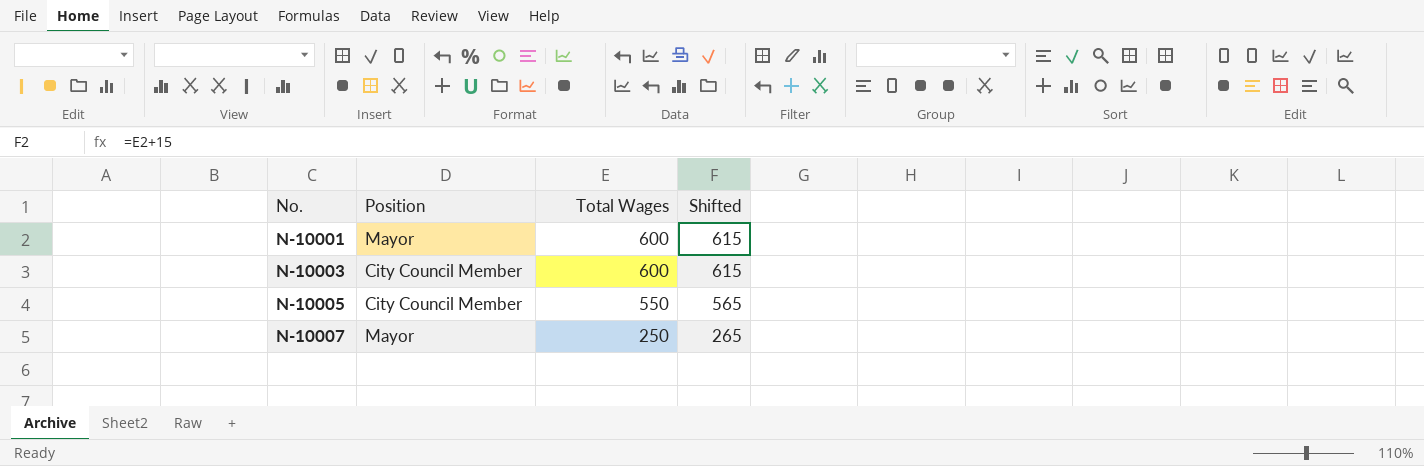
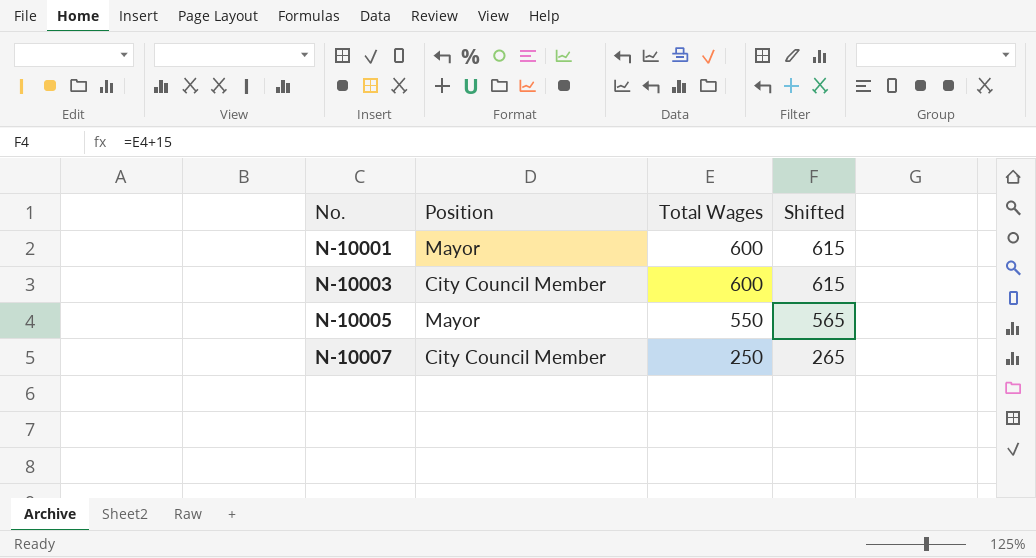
N-10005 | Position: City Council Member -> Mayor
N-10007 | Position: Mayor -> City Council Member

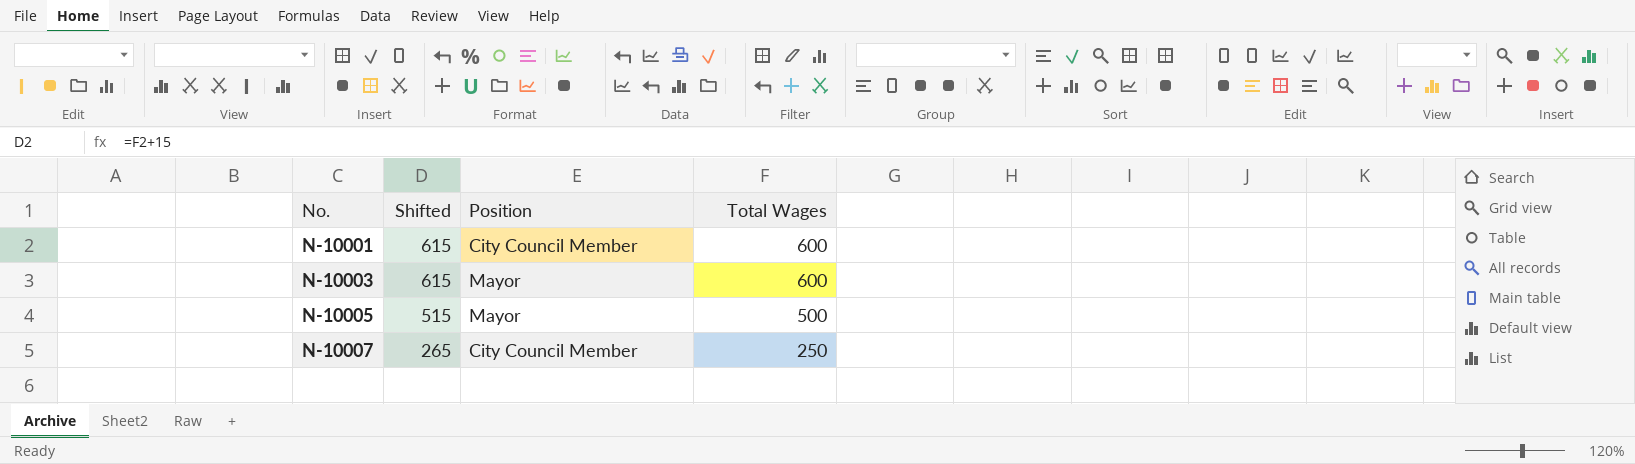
column Shifted | position: 4 -> 2
N-10001 | Position: Mayor -> City Council Member
N-10003 | Position: City Council Member -> Mayor
N-10005 | Shifted: 565 -> 515
N-10005 | Total Wages: 550 -> 500

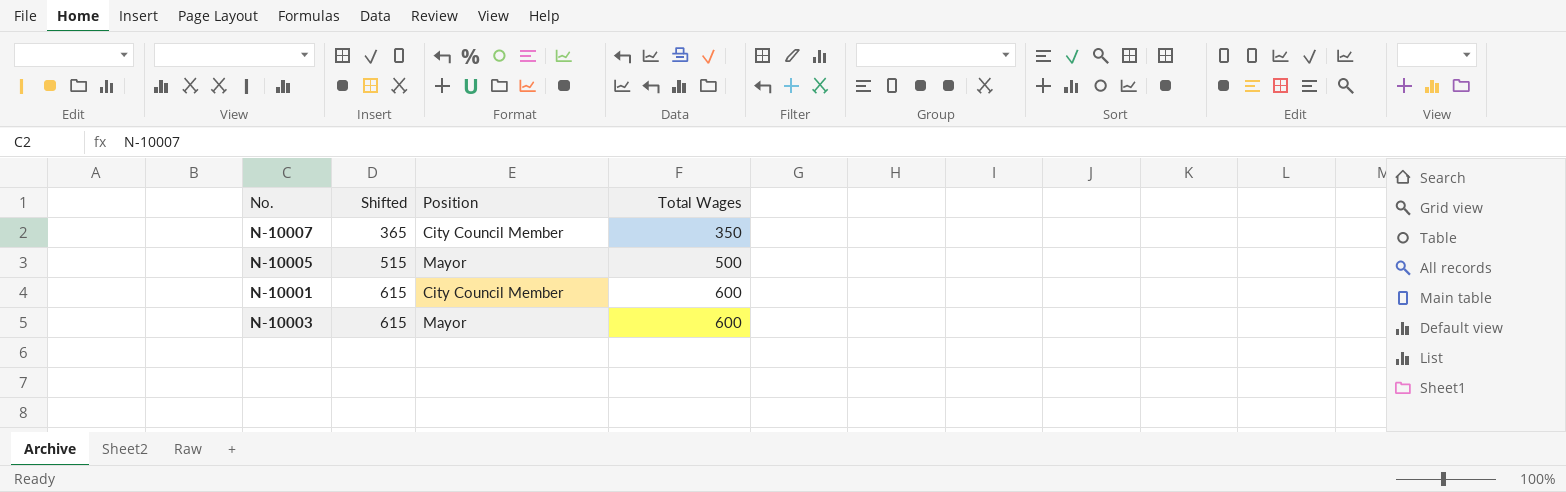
row order: No. ascending -> Shifted ascending
N-10007 | Shifted: 265 -> 365
N-10007 | Total Wages: 250 -> 350

